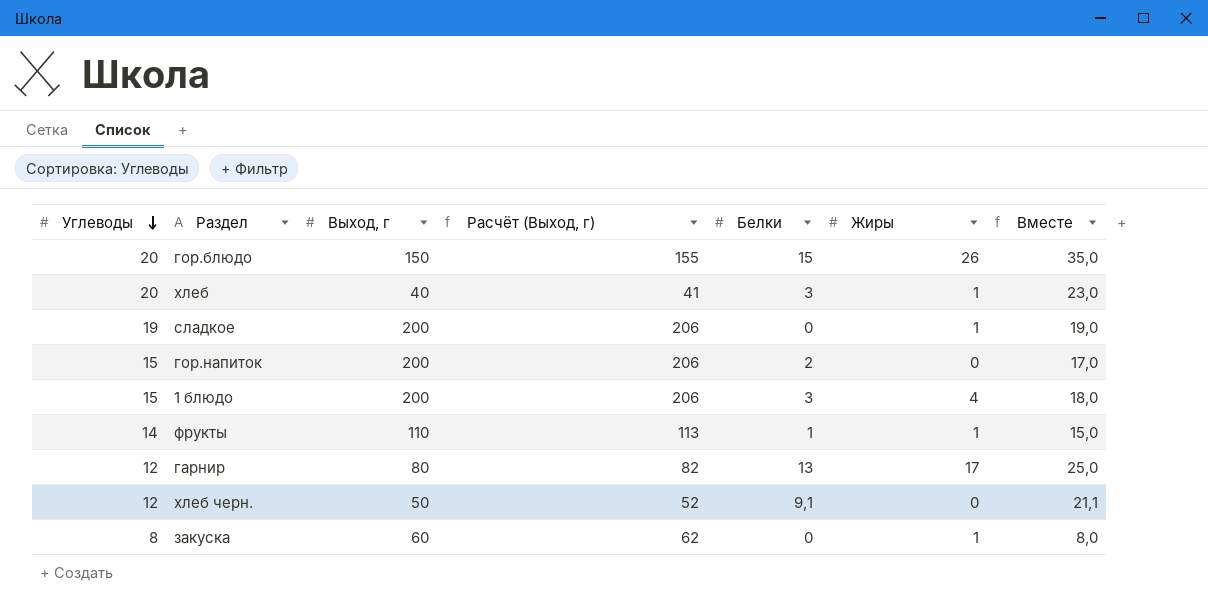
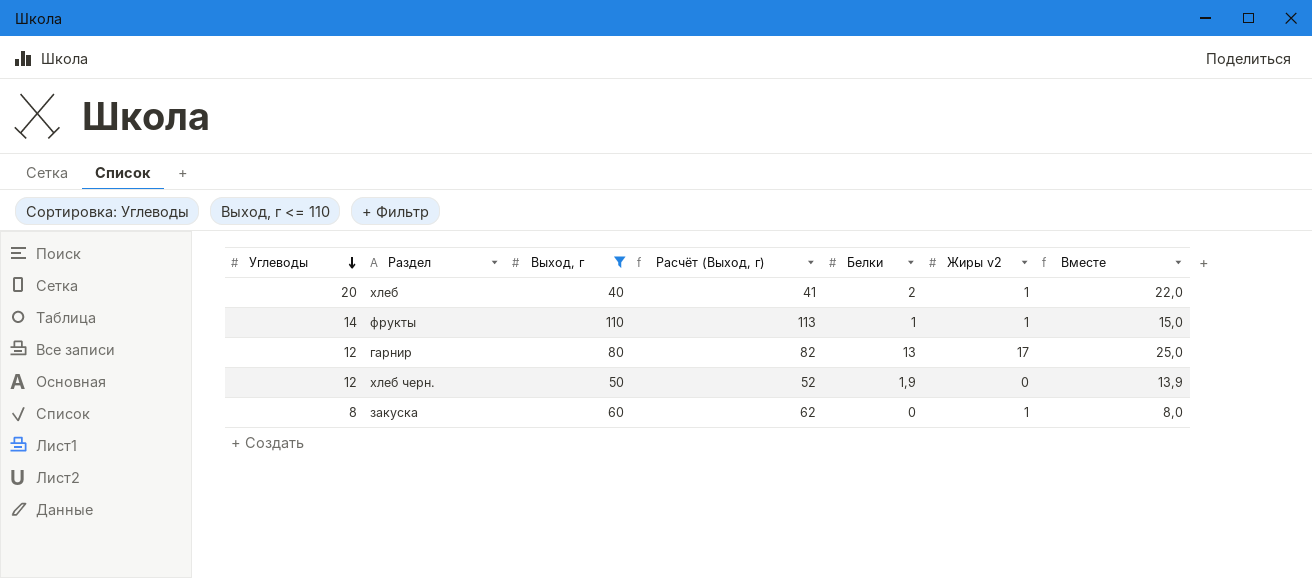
filter: none -> Выход, г <= 110
column name: Жиры -> Жиры v2
хлеб | Белки: 3 -> 2
хлеб | Вместе: 23,0 -> 22,0
хлеб черн. | Белки: 9,1 -> 1,9
хлеб черн. | Вместе: 21,1 -> 13,9

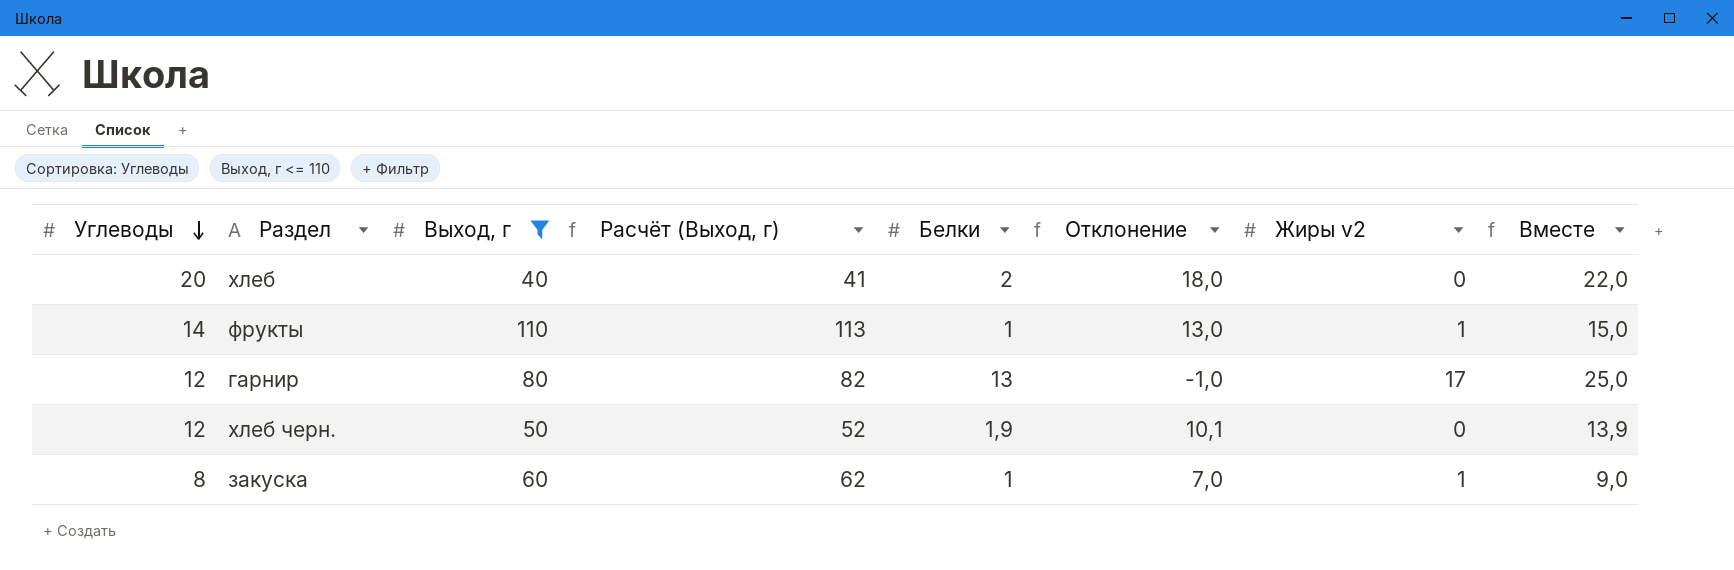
column Отклонение | formula: none -> [Углеводы] - [Белки]
хлеб | Жиры v2: 1 -> 0
закуска | Белки: 0 -> 1
закуска | Вместе: 8,0 -> 9,0

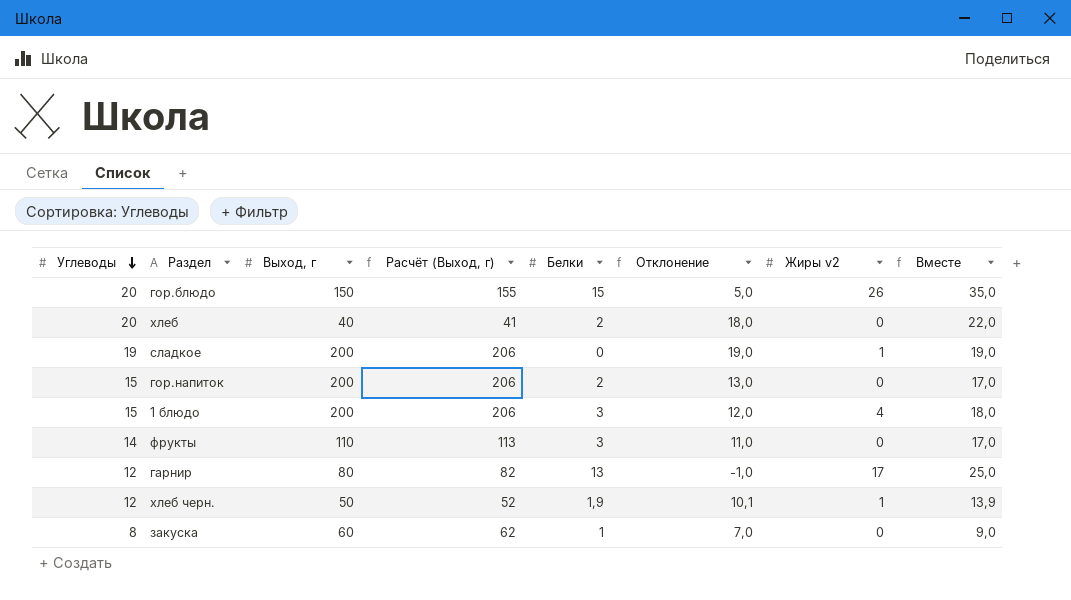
filter: Выход, г <= 110 -> none
фрукты | Белки: 1 -> 3
фрукты | Отклонение: 13,0 -> 11,0
фрукты | Жиры v2: 1 -> 0
фрукты | Вместе: 15,0 -> 17,0
хлеб черн. | Жиры v2: 0 -> 1
закуска | Жиры v2: 1 -> 0

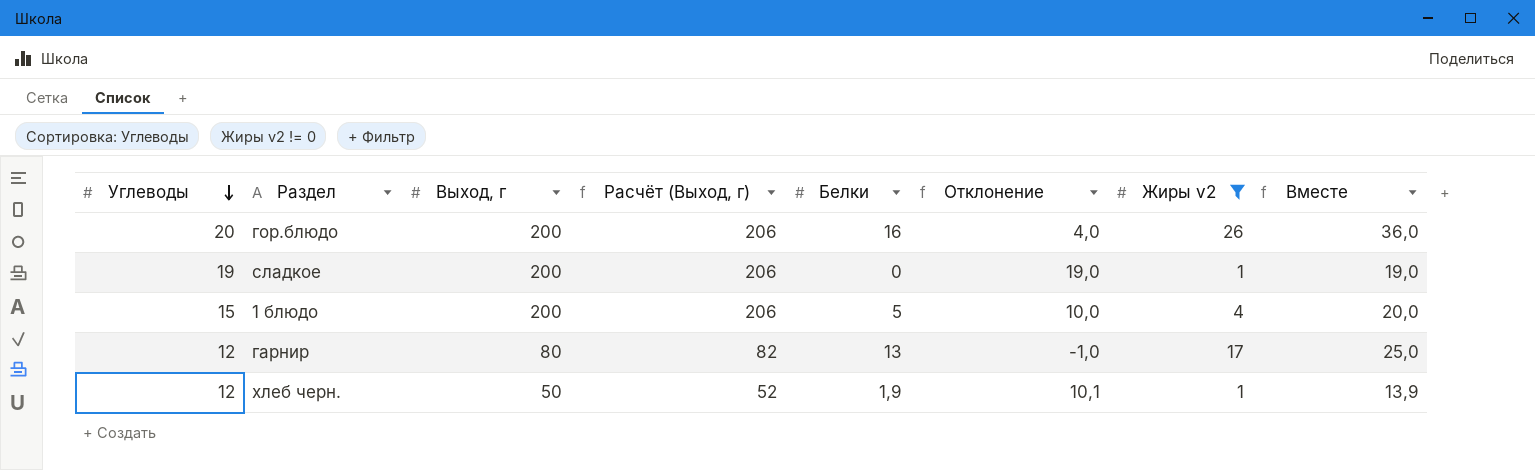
filter: none -> Жиры v2 != 0
гор.блюдо | Выход, г: 150 -> 200
гор.блюдо | Расчёт (Выход, г): 155 -> 206
гор.блюдо | Белки: 15 -> 16
гор.блюдо | Отклонение: 5,0 -> 4,0
гор.блюдо | Вместе: 35,0 -> 36,0
1 блюдо | Белки: 3 -> 5
1 блюдо | Отклонение: 12,0 -> 10,0
1 блюдо | Вместе: 18,0 -> 20,0

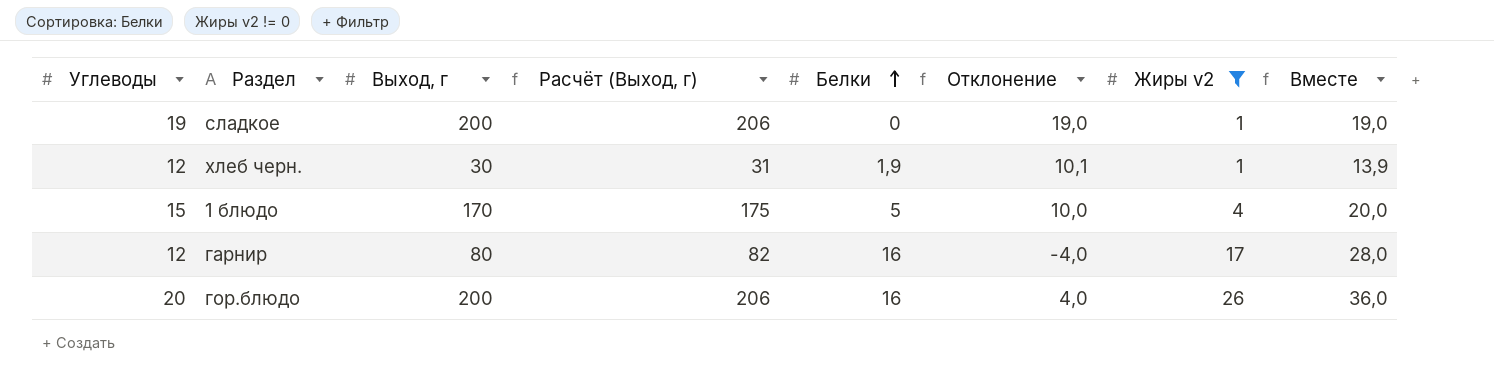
row order: Углеводы descending -> Белки ascending
хлеб черн. | Выход, г: 50 -> 30
хлеб черн. | Расчёт (Выход, г): 52 -> 31
1 блюдо | Выход, г: 200 -> 170
1 блюдо | Расчёт (Выход, г): 206 -> 175
гарнир | Белки: 13 -> 16
гарнир | Отклонение: -1,0 -> -4,0
гарнир | Вместе: 25,0 -> 28,0

